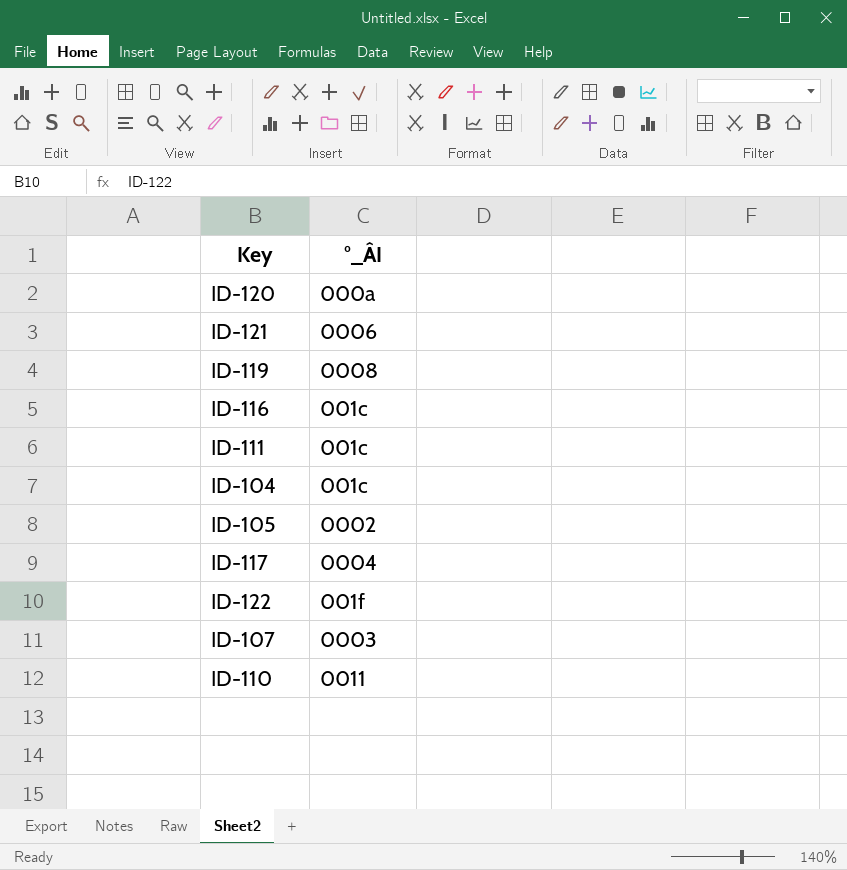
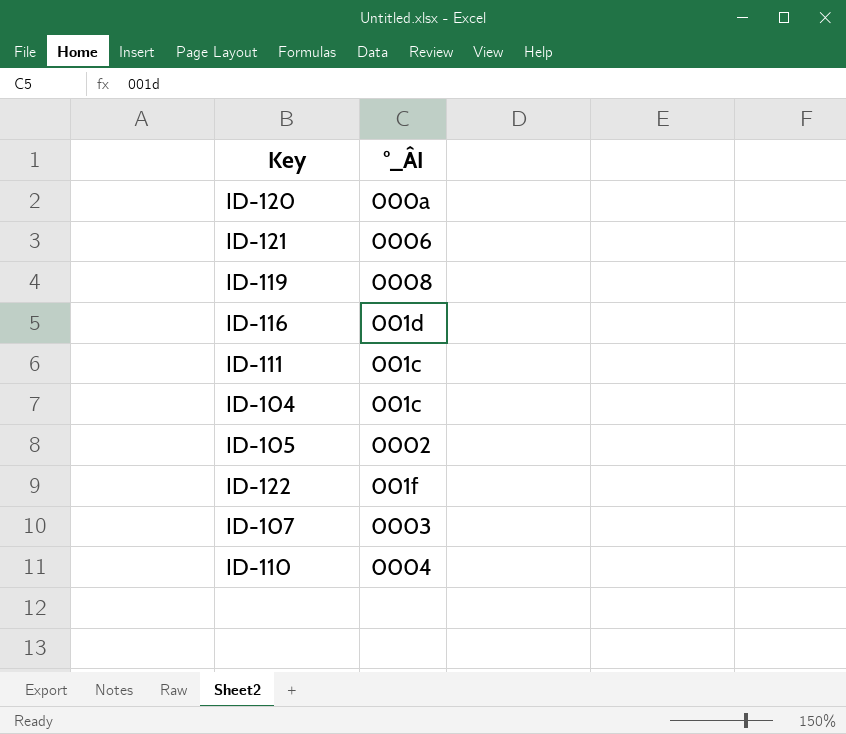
row ID-117: 0004 -> none
ID-116 | °_ÂI: 001c -> 001d
ID-110 | °_ÂI: 0011 -> 0004

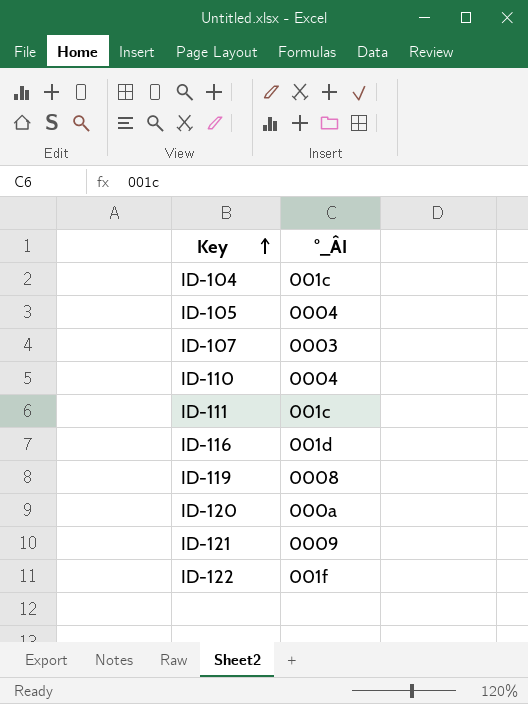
row order: none -> Key ascending
ID-105 | °_ÂI: 0002 -> 0004
ID-121 | °_ÂI: 0006 -> 0009

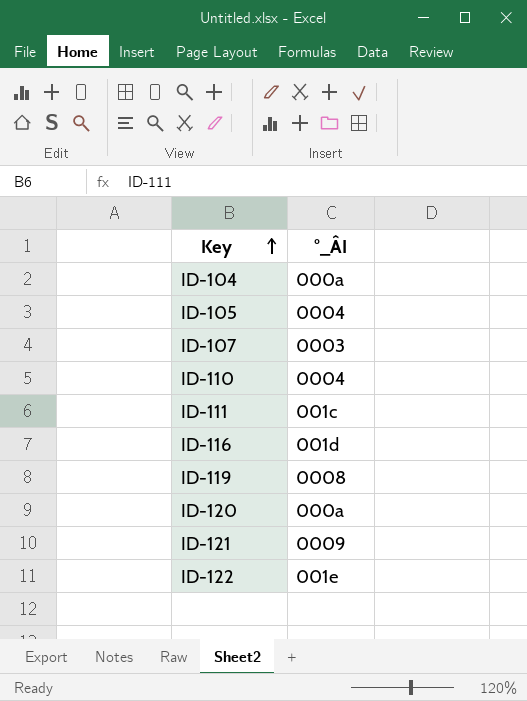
ID-104 | °_ÂI: 001c -> 000a
ID-122 | °_ÂI: 001f -> 001e

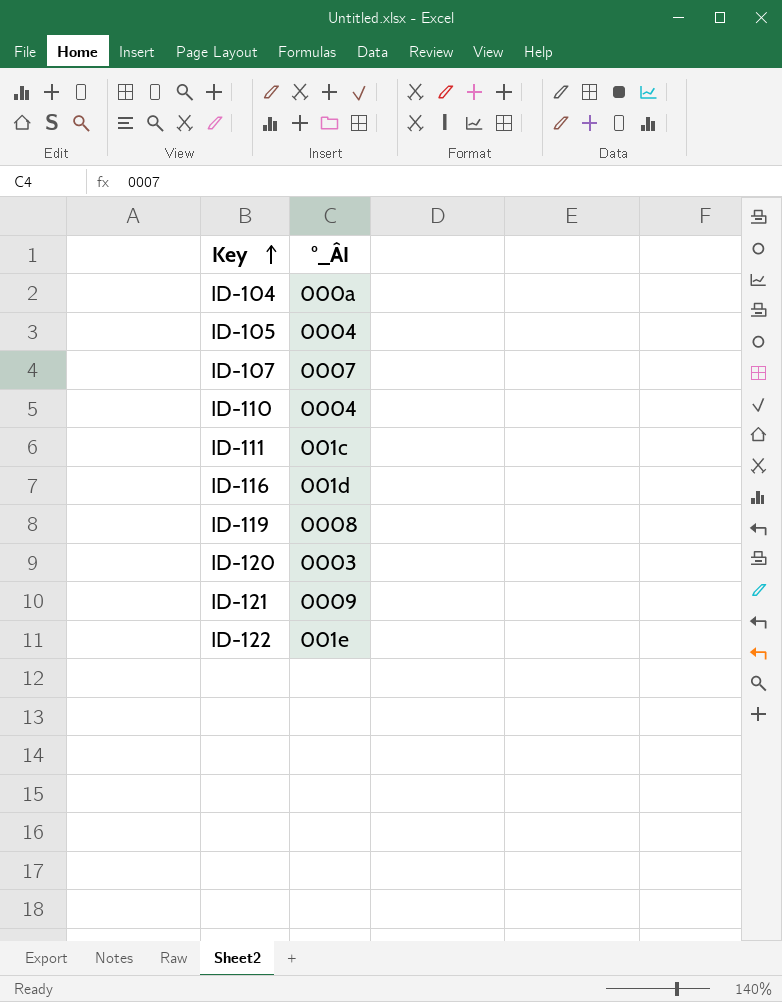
ID-107 | °_ÂI: 0003 -> 0007
ID-120 | °_ÂI: 000a -> 0003

